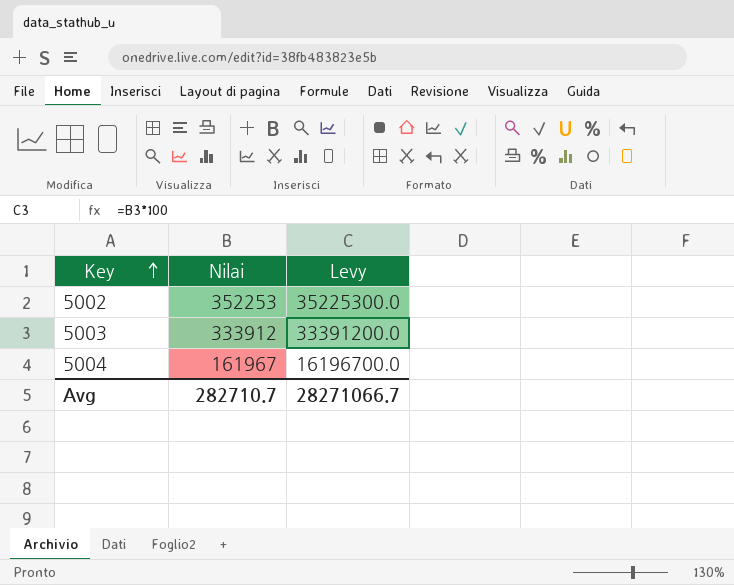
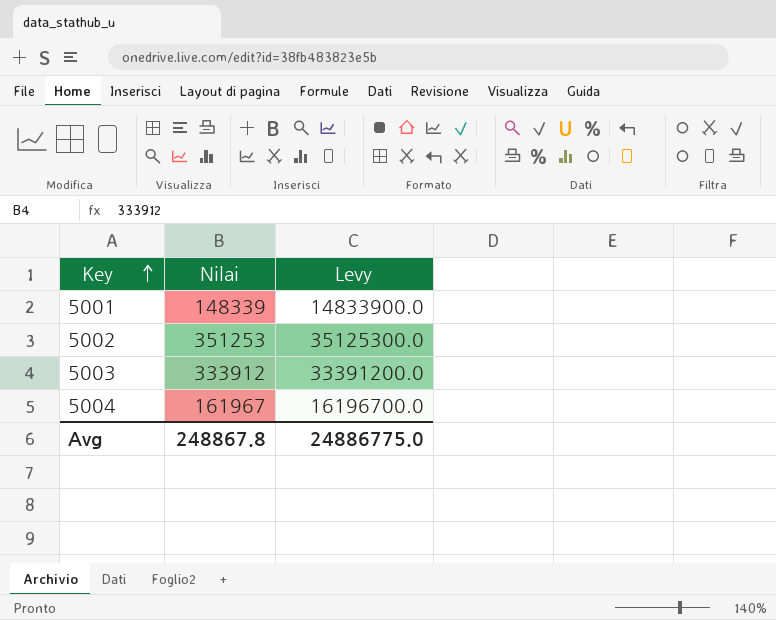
row 5001: none -> 148339 | 14833900.0
5002 | Nilai: 352253 -> 351253
5002 | Levy: 35225300.0 -> 35125300.0
Avg | Nilai: 282710.7 -> 248867.8
Avg | Levy: 28271066.7 -> 24886775.0

